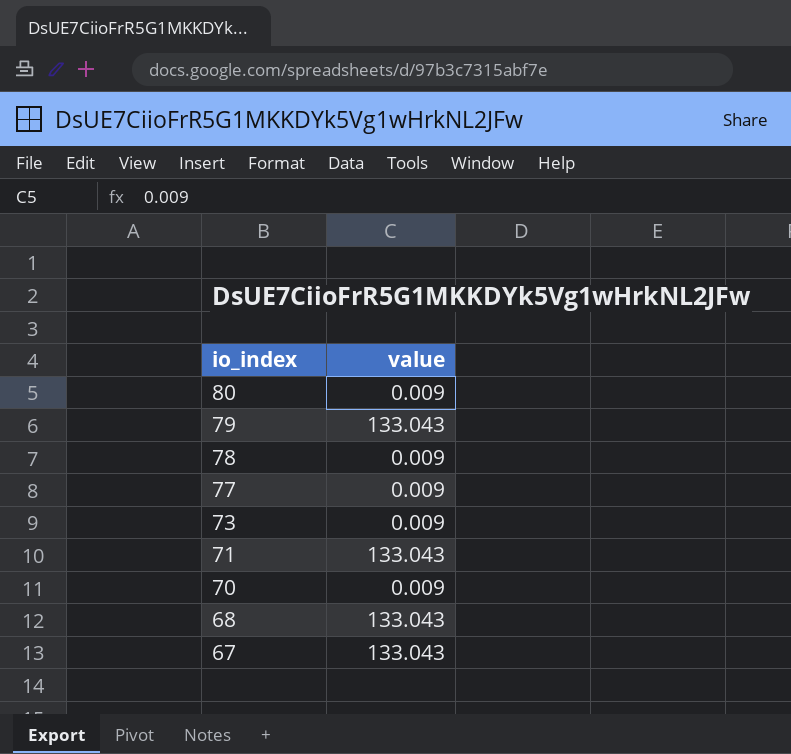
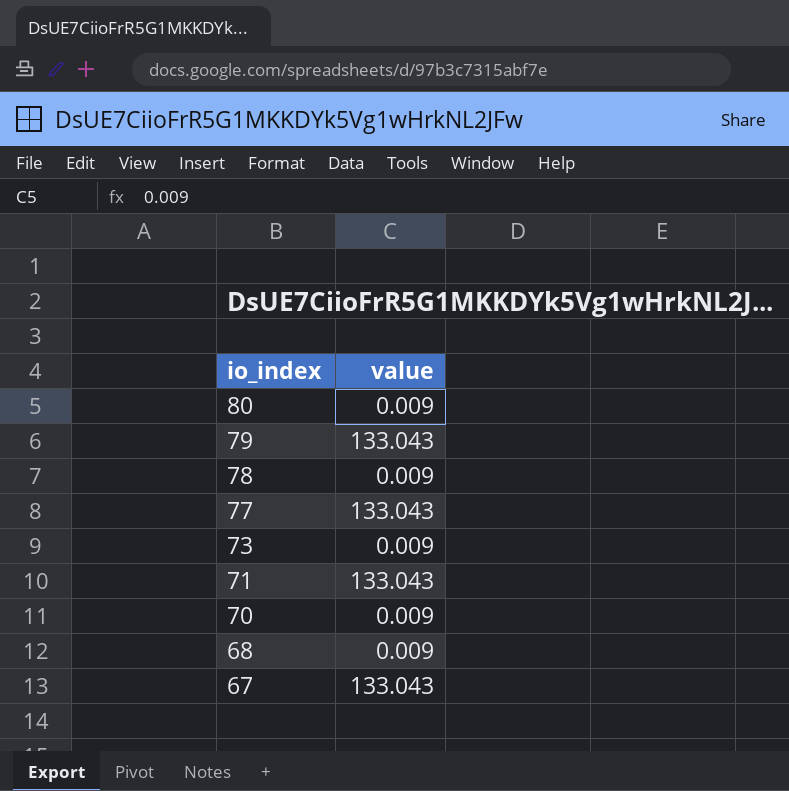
77 | value: 0.009 -> 133.043
68 | value: 133.043 -> 0.009

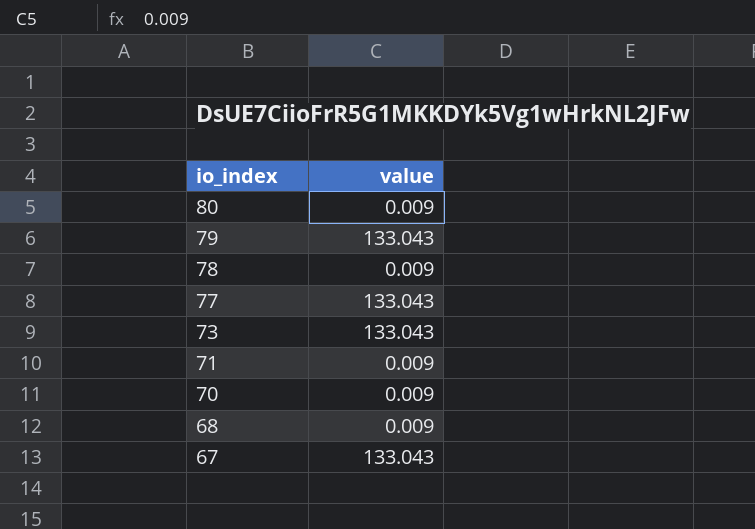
73 | value: 0.009 -> 133.043
71 | value: 133.043 -> 0.009

